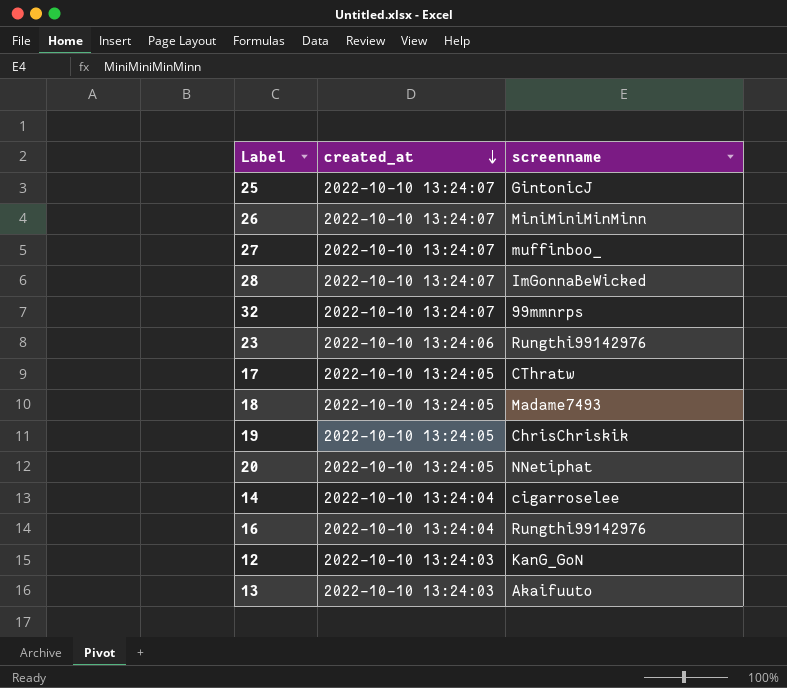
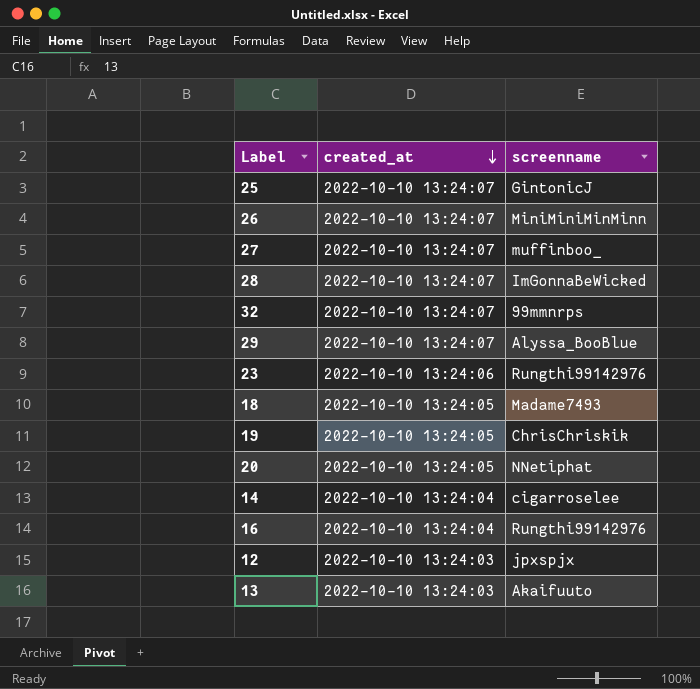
row 17: 2022-10-10 13:24:05 | CThratw -> none
row 29: none -> 2022-10-10 13:24:07 | Alyssa_BooBlue
12 | screenname: KanG_GoN -> jpxspjx

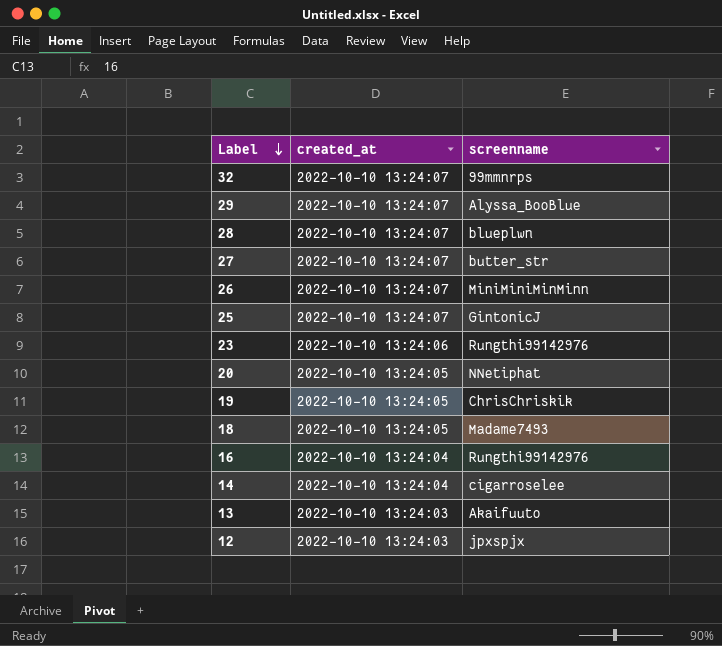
row order: created_at descending -> Label descending
28 | screenname: ImGonnaBeWicked -> blueplwn
27 | screenname: muffinboo_ -> butter_str

